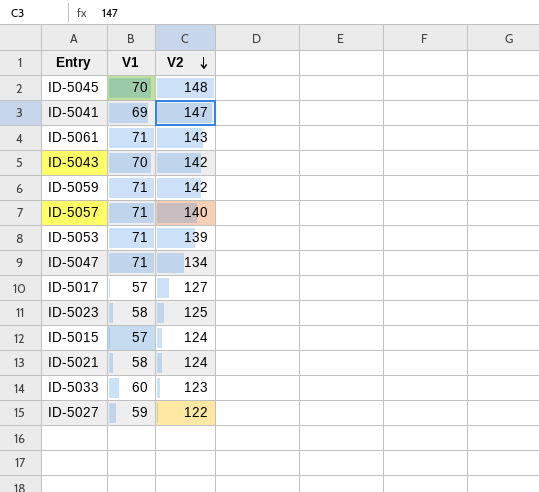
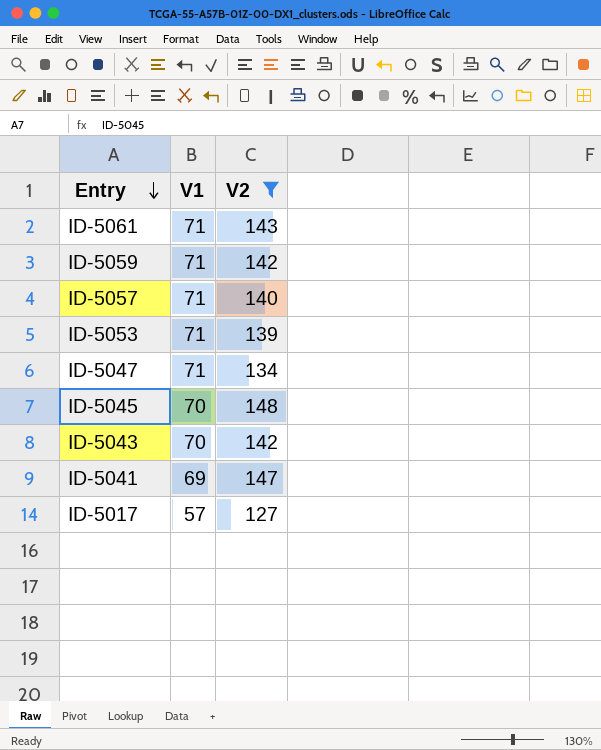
filter: none -> V2 >= 127
row order: V2 descending -> Entry descending

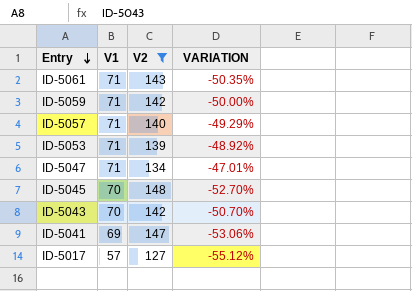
column VARIATION | formula: none -> ([V1] - [V2]) / [V2]

